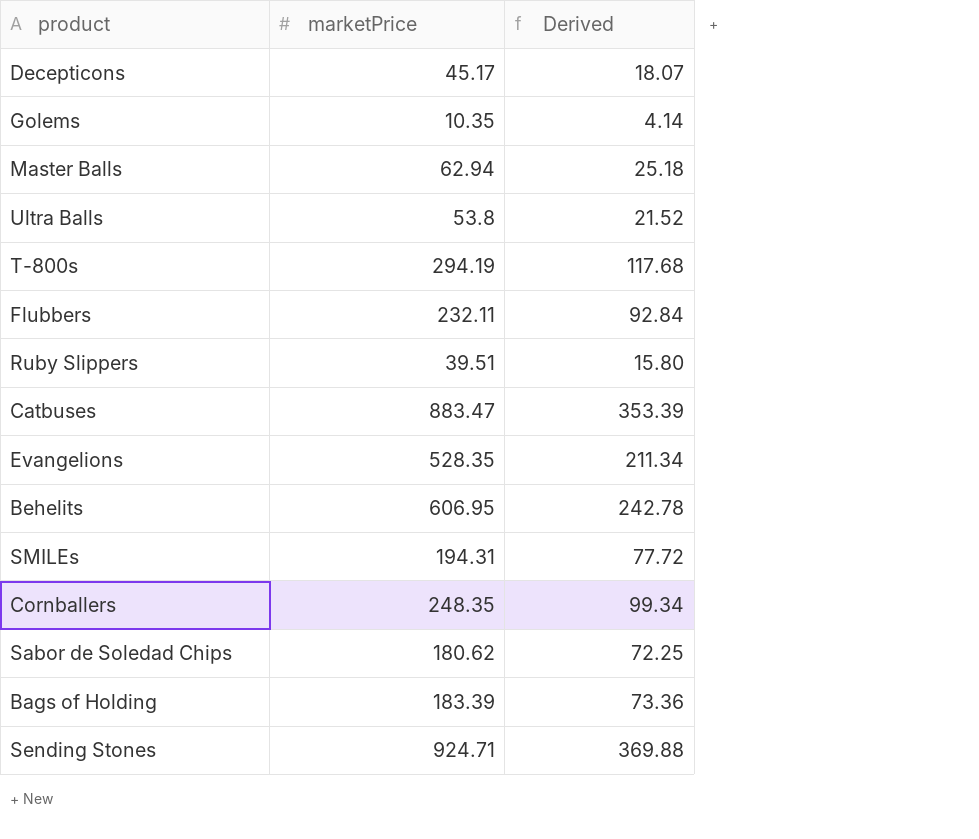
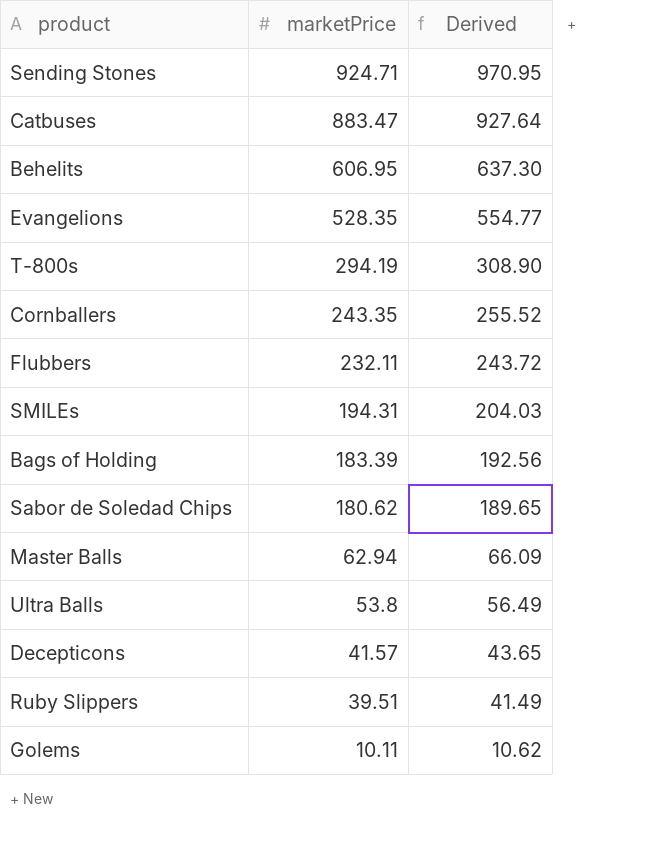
row order: none -> marketPrice descending
column Derived | formula: [marketPrice] * 0.4 -> [marketPrice] * 1.05
Cornballers | marketPrice: 248.35 -> 243.35
Decepticons | marketPrice: 45.17 -> 41.57
Golems | marketPrice: 10.35 -> 10.11

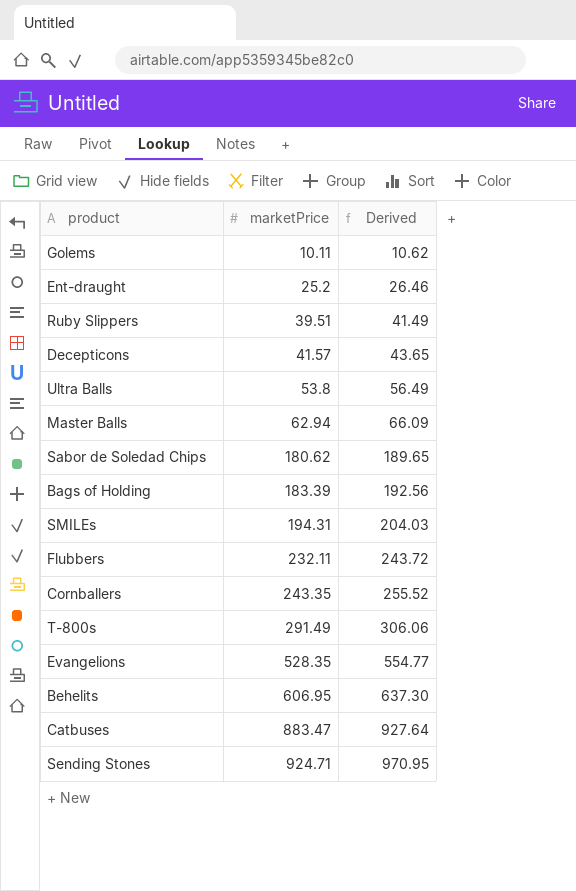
row order: marketPrice descending -> marketPrice ascending
row Ent-draught: none -> 25.2 | 26.46
T-800s | marketPrice: 294.19 -> 291.49
T-800s | Derived: 308.90 -> 306.06

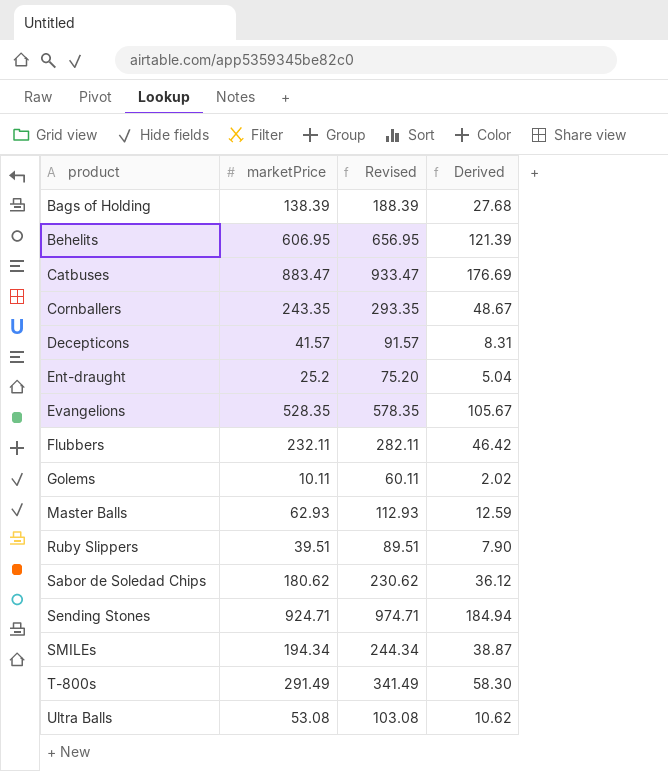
row order: marketPrice ascending -> product ascending
column Revised | formula: none -> [marketPrice] + 50
column Derived | formula: [marketPrice] * 1.05 -> [marketPrice] * 0.2
Bags of Holding | marketPrice: 183.39 -> 138.39
Master Balls | marketPrice: 62.94 -> 62.93
SMILEs | marketPrice: 194.31 -> 194.34
Ultra Balls | marketPrice: 53.8 -> 53.08

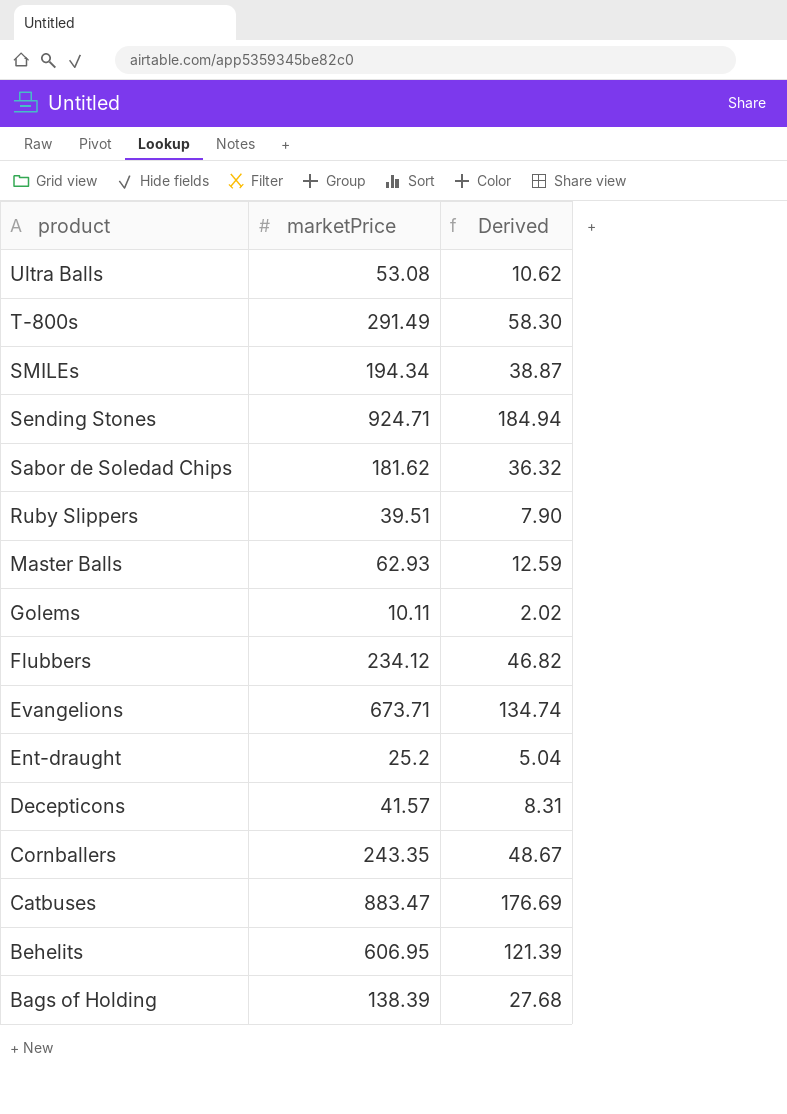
row order: product ascending -> product descending
column Revised | formula: [marketPrice] + 50 -> none
Sabor de Soledad Chips | marketPrice: 180.62 -> 181.62
Sabor de Soledad Chips | Derived: 36.12 -> 36.32
Flubbers | marketPrice: 232.11 -> 234.12
Flubbers | Derived: 46.42 -> 46.82
Evangelions | marketPrice: 528.35 -> 673.71
Evangelions | Derived: 105.67 -> 134.74

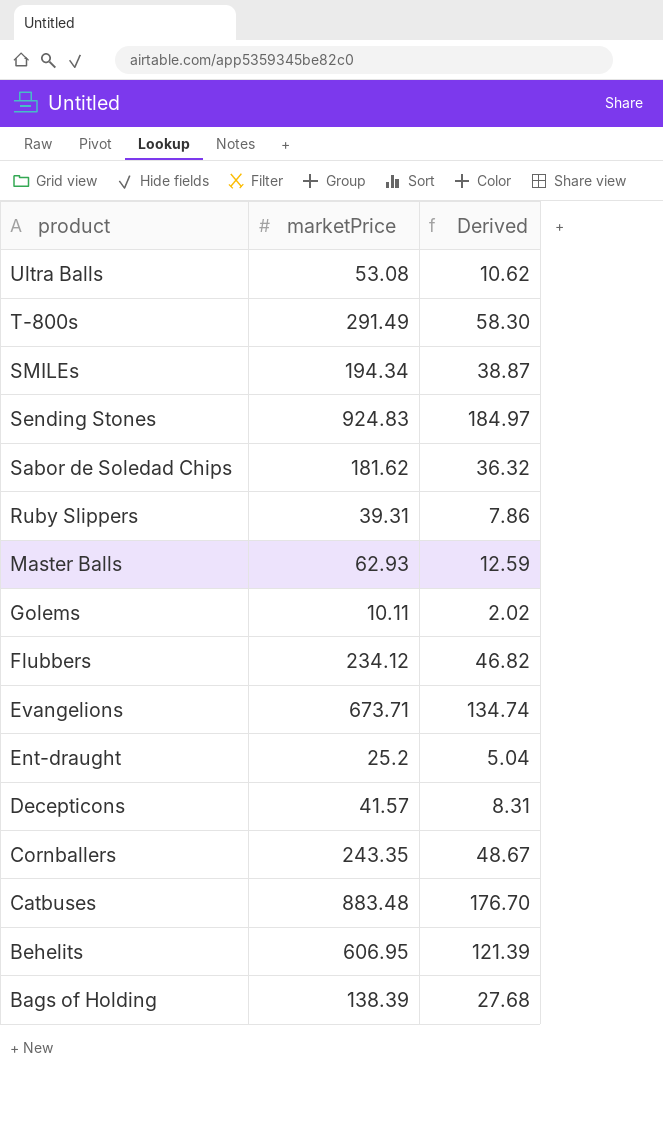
Sending Stones | marketPrice: 924.71 -> 924.83
Sending Stones | Derived: 184.94 -> 184.97
Ruby Slippers | marketPrice: 39.51 -> 39.31
Ruby Slippers | Derived: 7.90 -> 7.86
Catbuses | marketPrice: 883.47 -> 883.48
Catbuses | Derived: 176.69 -> 176.70

